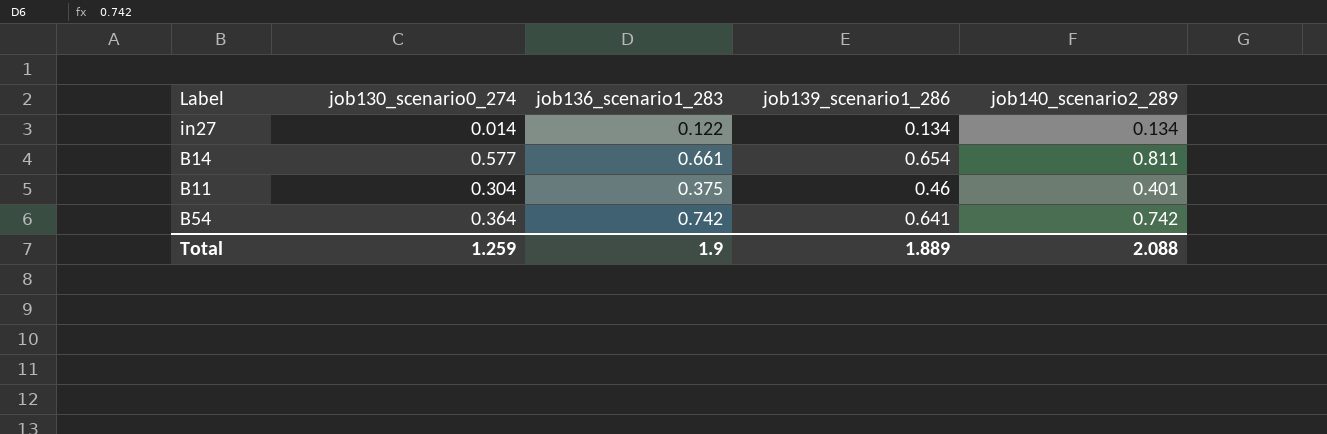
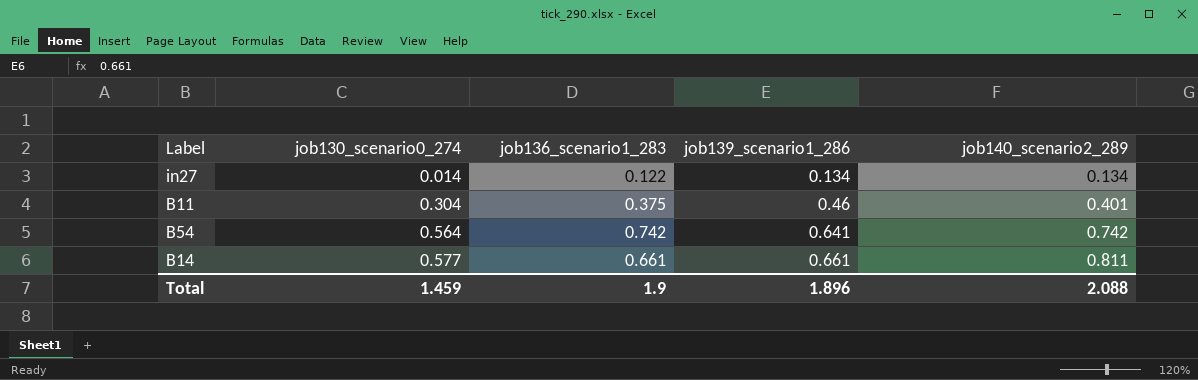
row order: none -> job130_scenario0_274 ascending
B54 | job130_scenario0_274: 0.364 -> 0.564
B14 | job139_scenario1_286: 0.654 -> 0.661
Total | job130_scenario0_274: 1.259 -> 1.459
Total | job139_scenario1_286: 1.889 -> 1.896

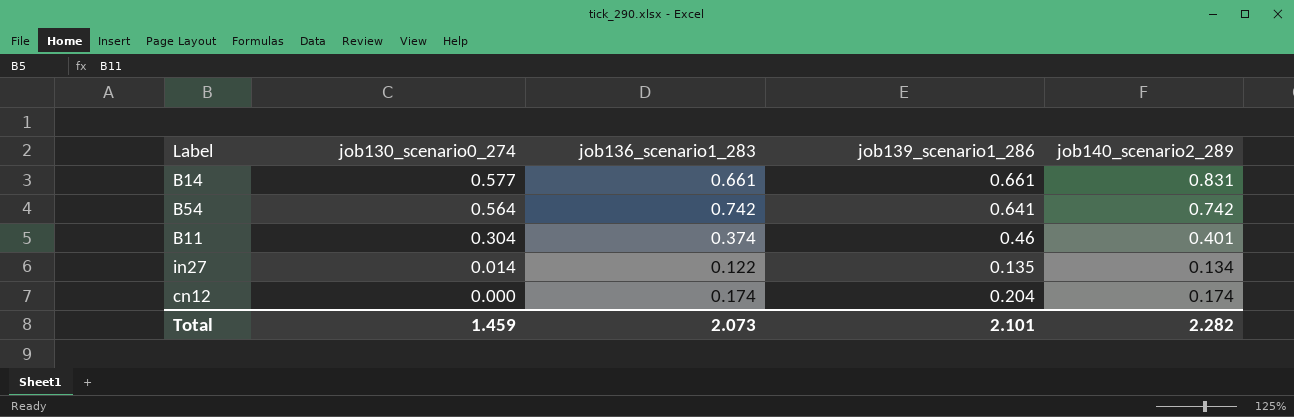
row order: job130_scenario0_274 ascending -> job130_scenario0_274 descending
B14 | job140_scenario2_289: 0.811 -> 0.831
B11 | job136_scenario1_283: 0.375 -> 0.374
in27 | job139_scenario1_286: 0.134 -> 0.135
row cn12: none -> 0.000 | 0.174 | 0.204 | 0.174
Total | job136_scenario1_283: 1.9 -> 2.073
Total | job139_scenario1_286: 1.896 -> 2.101
Total | job140_scenario2_289: 2.088 -> 2.282

